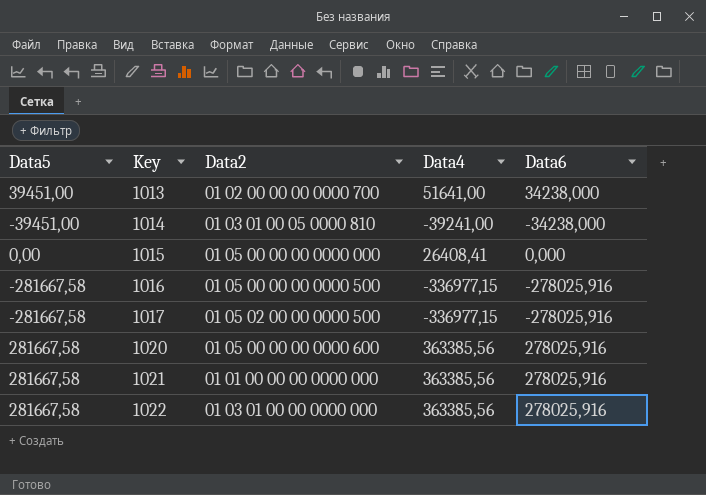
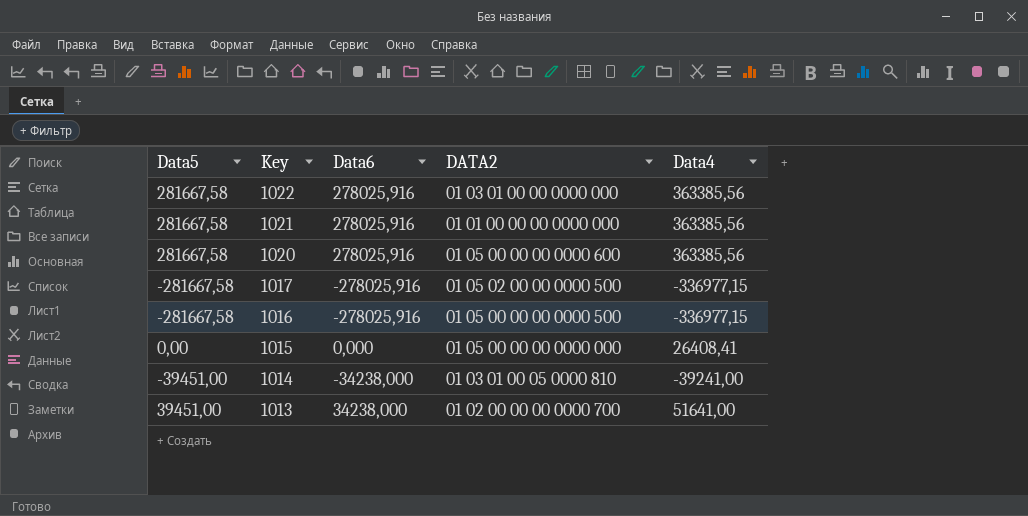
row order: Key ascending -> Key descending
column Data6 | position: 5 -> 3
column name: Data2 -> DATA2

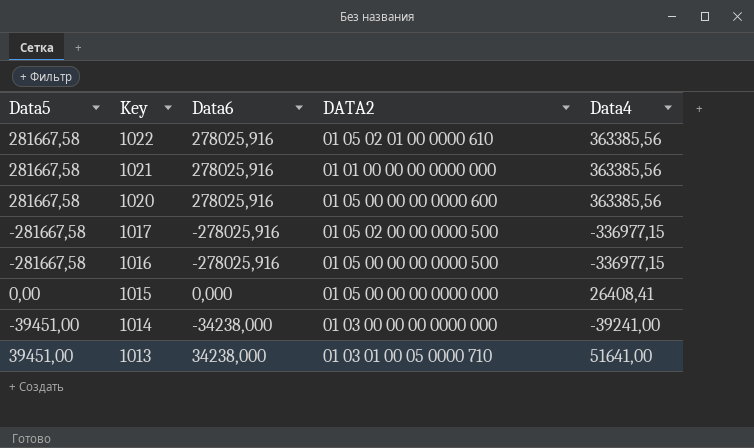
1022 | DATA2: 01 03 01 00 00 0000 000 -> 01 05 02 01 00 0000 610
1014 | DATA2: 01 03 01 00 05 0000 810 -> 01 03 00 00 00 0000 000
1013 | DATA2: 01 02 00 00 00 0000 700 -> 01 03 01 00 05 0000 710

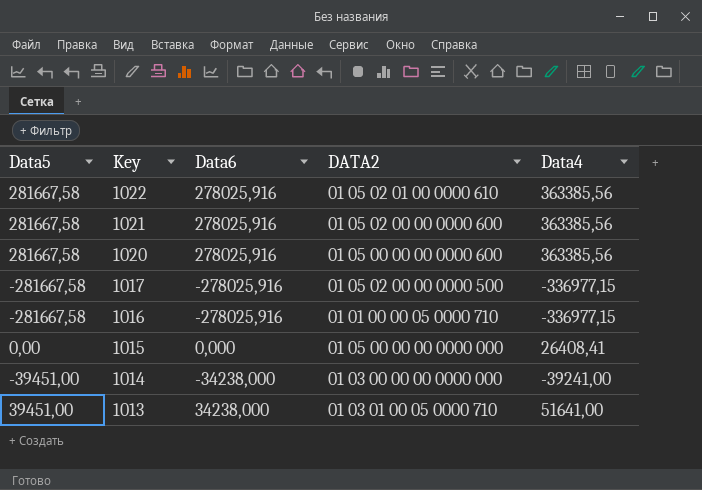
1021 | DATA2: 01 01 00 00 00 0000 000 -> 01 05 02 00 00 0000 600
1016 | DATA2: 01 05 00 00 00 0000 500 -> 01 01 00 00 05 0000 710

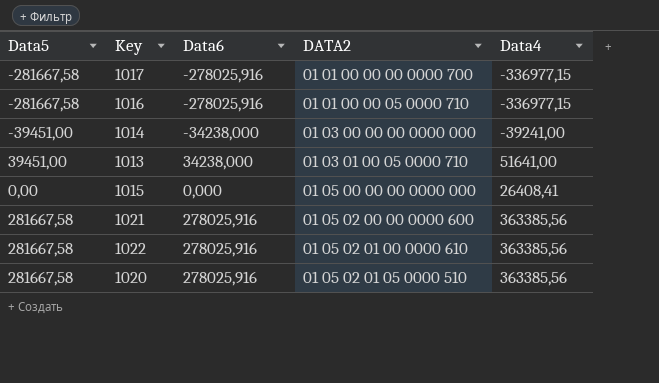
row order: Key descending -> DATA2 ascending
1017 | DATA2: 01 05 02 00 00 0000 500 -> 01 01 00 00 00 0000 700
1020 | DATA2: 01 05 00 00 00 0000 600 -> 01 05 02 01 05 0000 510

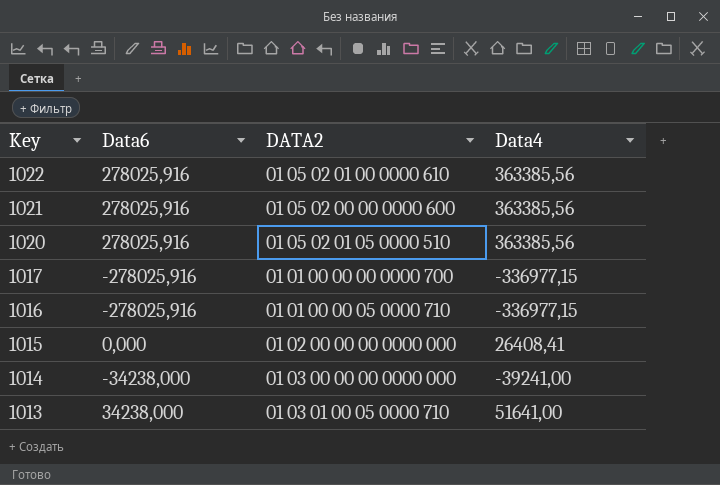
row order: DATA2 ascending -> Key descending
column Data5 | position: 1 -> none
1015 | DATA2: 01 05 00 00 00 0000 000 -> 01 02 00 00 00 0000 000

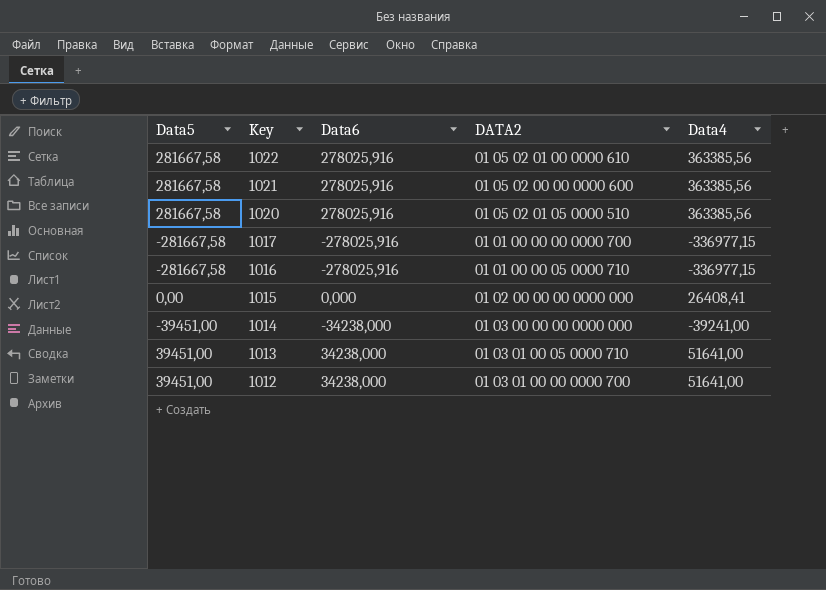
column Data5 | position: none -> 1
row 1012: none -> 39451,00 | 34238,000 | 01 03 01 00 00 0000 700 | 51641,00

